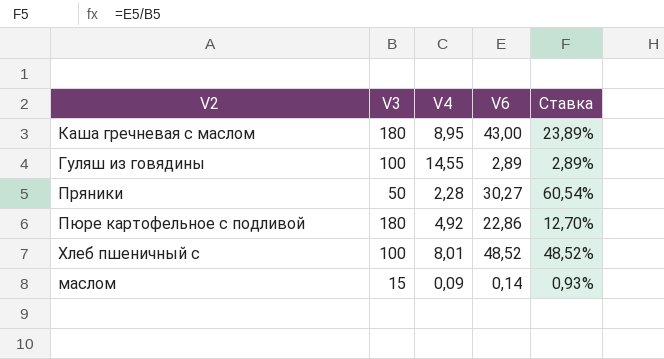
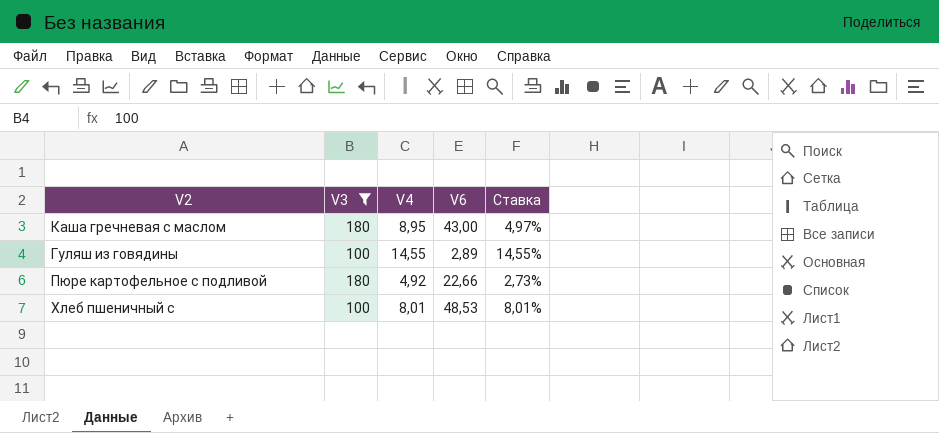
filter: none -> V3 >= 100
column Ставка | formula: [V6] / [V3] -> [V4] / [V3]
Пюре картофельное с подливой | V6: 22,86 -> 22,66
Хлеб пшеничный с | V6: 48,52 -> 48,53

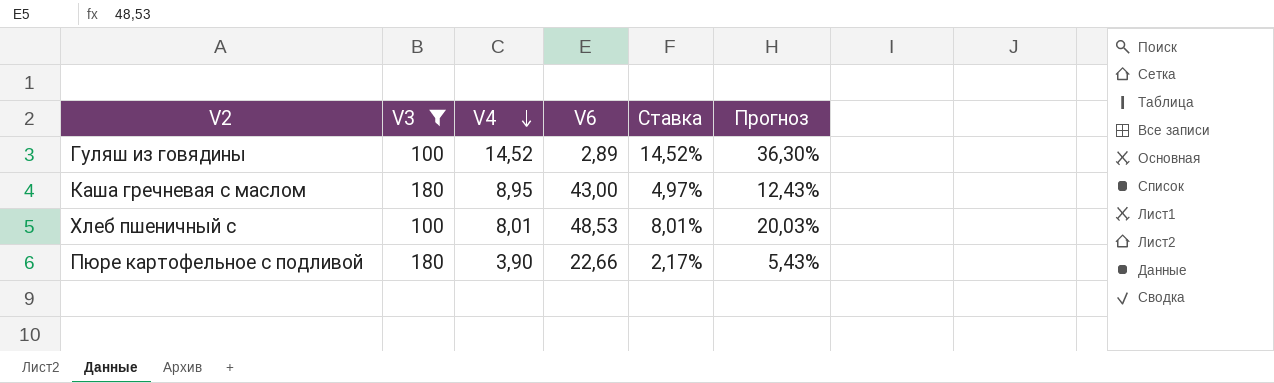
row order: none -> V4 descending
column Прогноз | formula: none -> [Ставка] * 2,5
Гуляш из говядины | V4: 14,55 -> 14,52
Гуляш из говядины | Ставка: 14,55% -> 14,52%
Пюре картофельное с подливой | V4: 4,92 -> 3,90
Пюре картофельное с подливой | Ставка: 2,73% -> 2,17%

